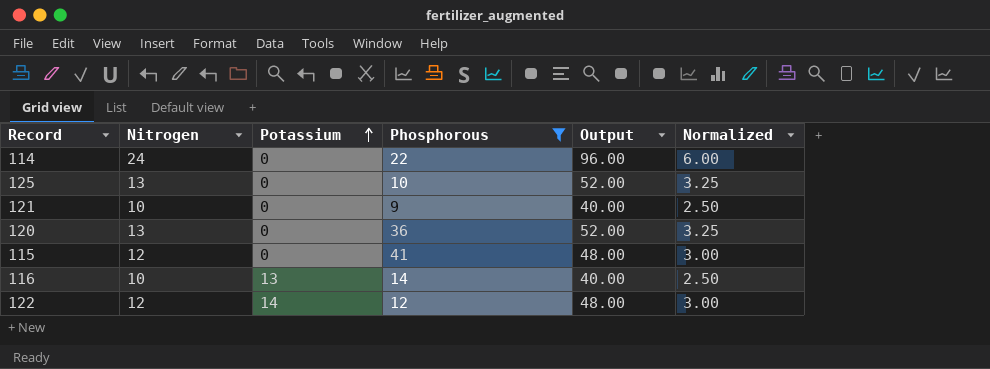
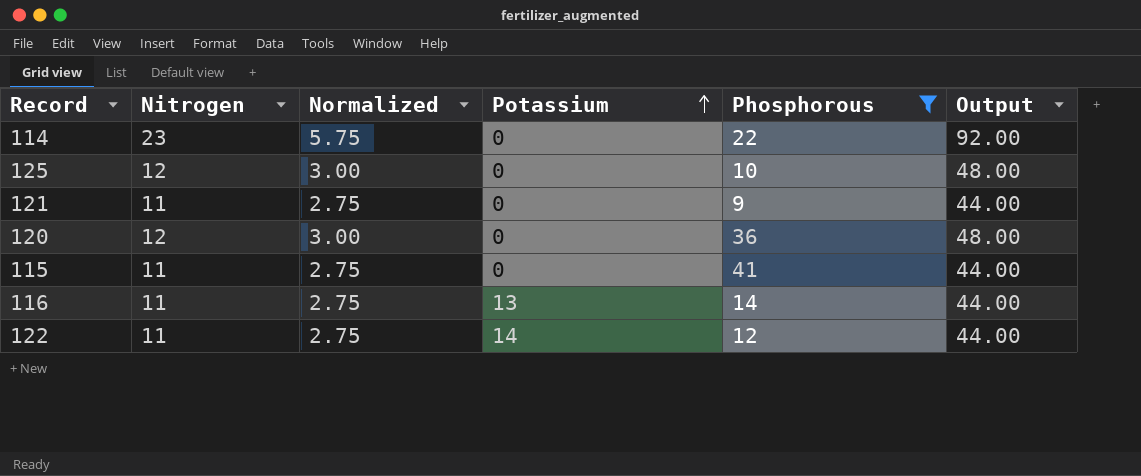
column Normalized | position: 6 -> 3
114 | Nitrogen: 24 -> 23
114 | Normalized: 6.00 -> 5.75
114 | Output: 96.00 -> 92.00
125 | Nitrogen: 13 -> 12
125 | Normalized: 3.25 -> 3.00
125 | Output: 52.00 -> 48.00
121 | Nitrogen: 10 -> 11
121 | Normalized: 2.50 -> 2.75
121 | Output: 40.00 -> 44.00
120 | Nitrogen: 13 -> 12
120 | Normalized: 3.25 -> 3.00
120 | Output: 52.00 -> 48.00
115 | Nitrogen: 12 -> 11
115 | Normalized: 3.00 -> 2.75
115 | Output: 48.00 -> 44.00
116 | Nitrogen: 10 -> 11
116 | Normalized: 2.50 -> 2.75
116 | Output: 40.00 -> 44.00
122 | Nitrogen: 12 -> 11
122 | Normalized: 3.00 -> 2.75
122 | Output: 48.00 -> 44.00

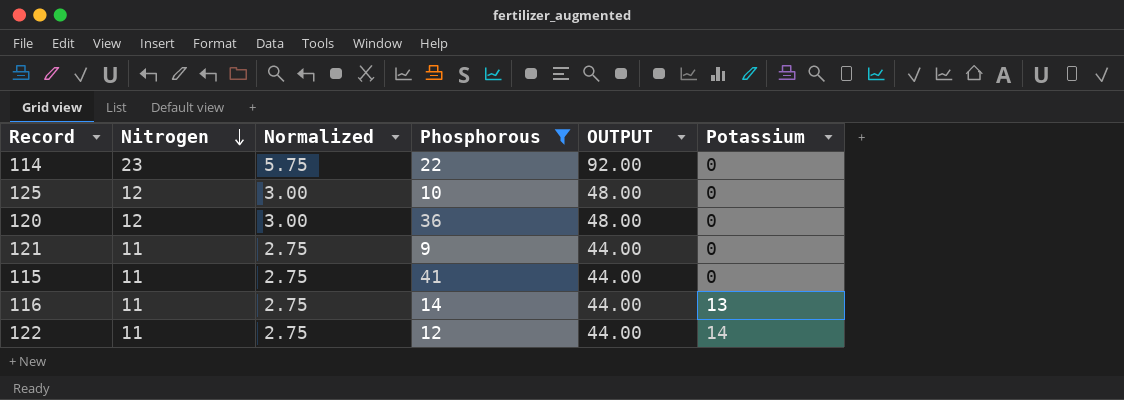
row order: Potassium ascending -> Nitrogen descending
column name: Output -> OUTPUT
column Potassium | position: 4 -> 6

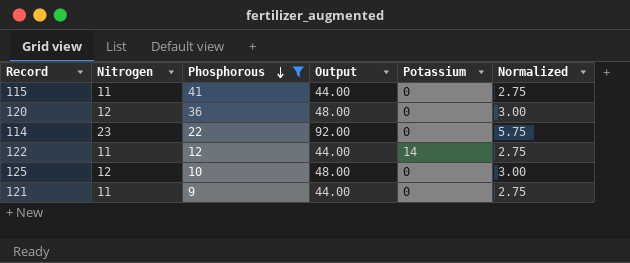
row order: Nitrogen descending -> Phosphorous descending
column name: OUTPUT -> Output
column Normalized | position: 3 -> 6
row 116: 11 | 2.75 | 14 | 44.00 | 13 -> none

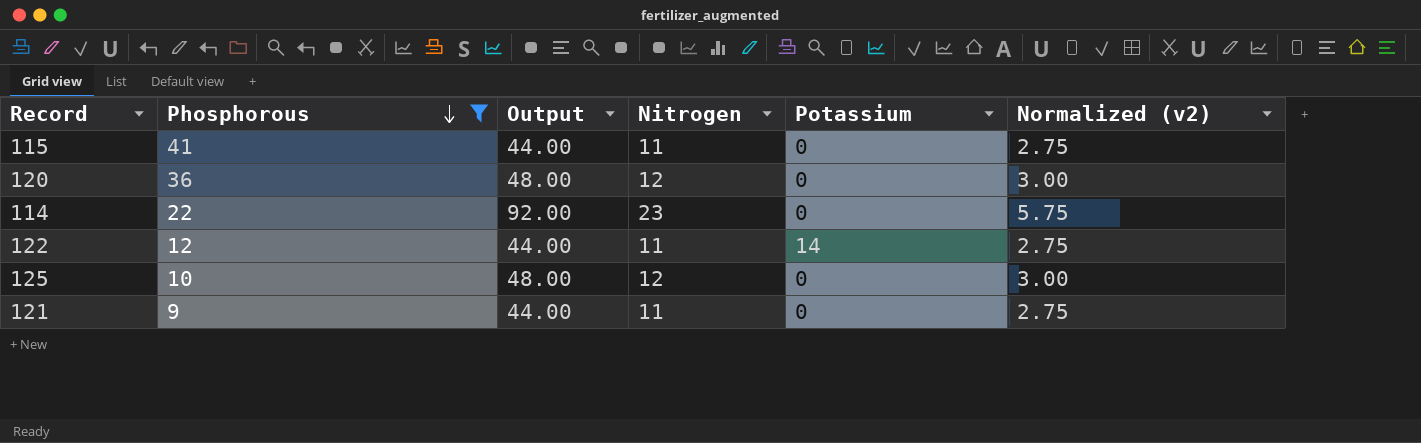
column Nitrogen | position: 2 -> 4
column name: Normalized -> Normalized (v2)

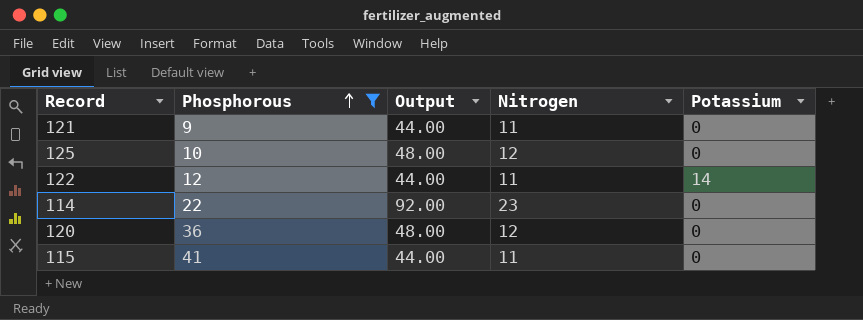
row order: Phosphorous descending -> Phosphorous ascending
column Normalized (v2) | formula: [Nitrogen] * 0.25 -> none

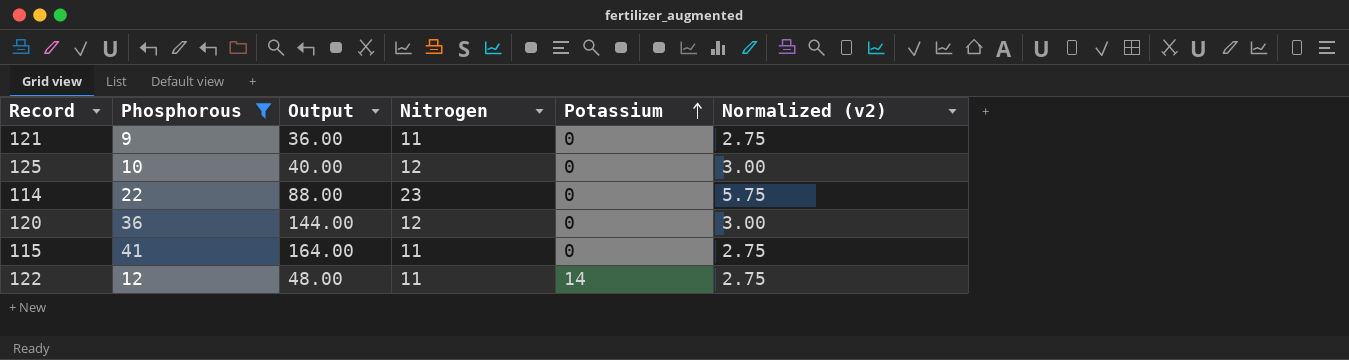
row order: Phosphorous ascending -> Potassium ascending
column Output | formula: [Nitrogen] * 4 -> [Phosphorous] * 4
column Normalized (v2) | formula: none -> [Nitrogen] * 0.25

